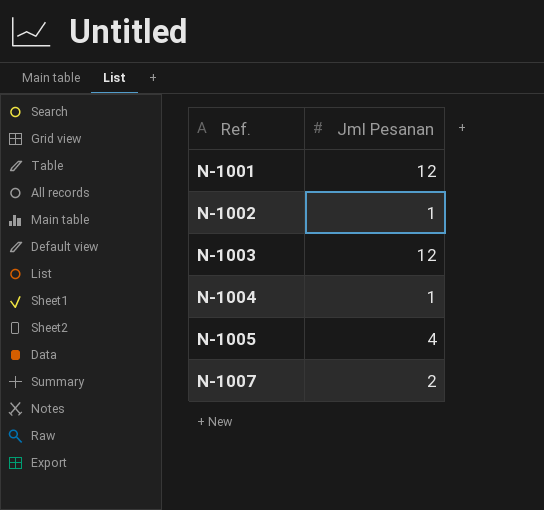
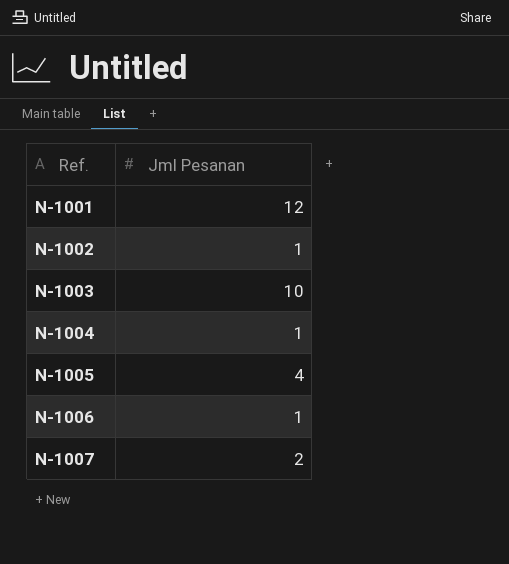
N-1003 | Jml Pesanan: 12 -> 10
row N-1006: none -> 1

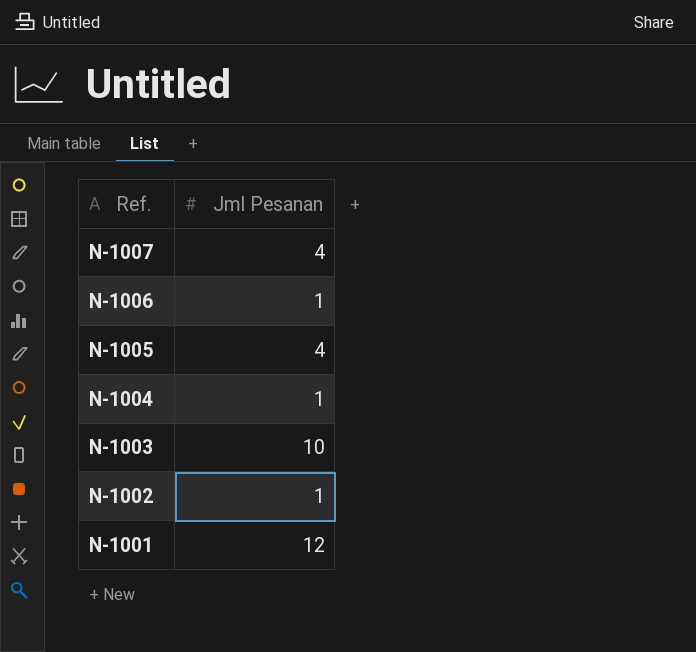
row order: Ref. ascending -> Ref. descending
N-1007 | Jml Pesanan: 2 -> 4

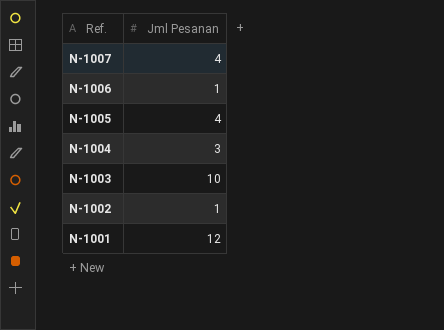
N-1004 | Jml Pesanan: 1 -> 3

